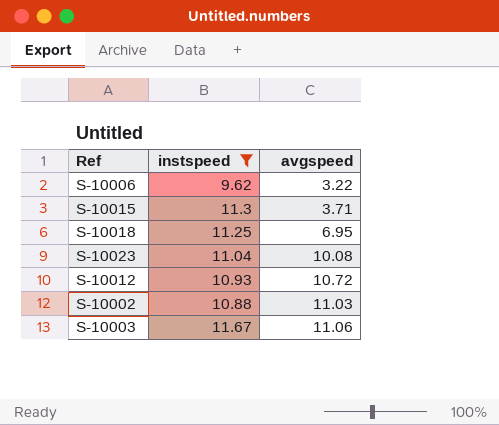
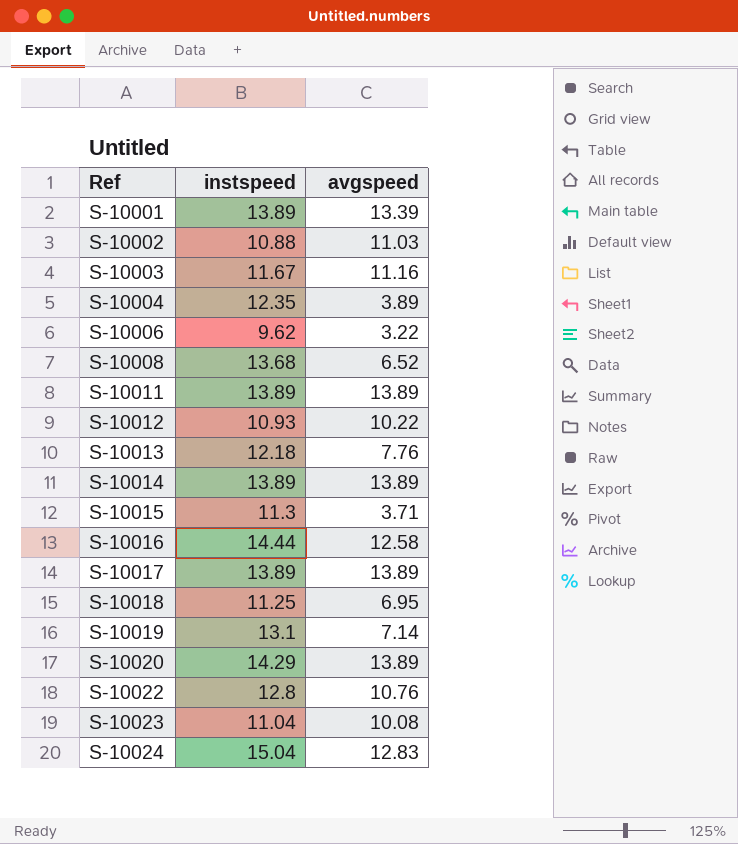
filter: instspeed <= 11.67 -> none
row order: avgspeed ascending -> Ref ascending
S-10003 | avgspeed: 11.06 -> 11.16
S-10012 | avgspeed: 10.72 -> 10.22

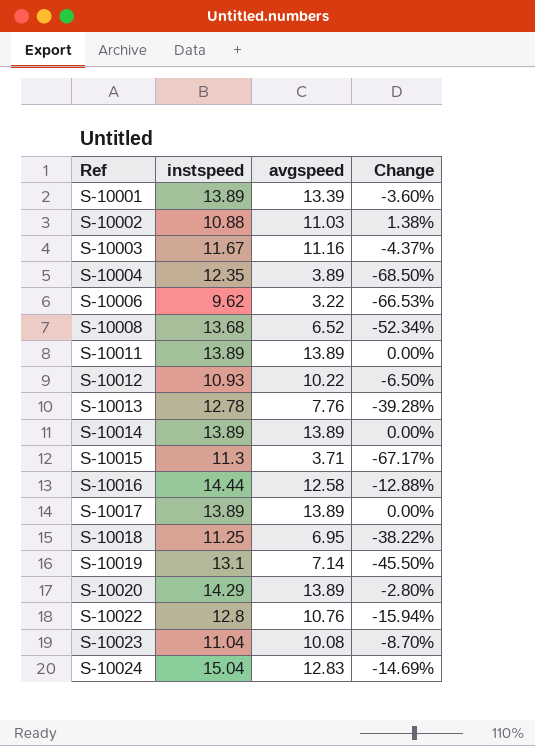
column Change | formula: none -> ([avgspeed] - [instspeed]) / [instspeed]
S-10013 | instspeed: 12.18 -> 12.78

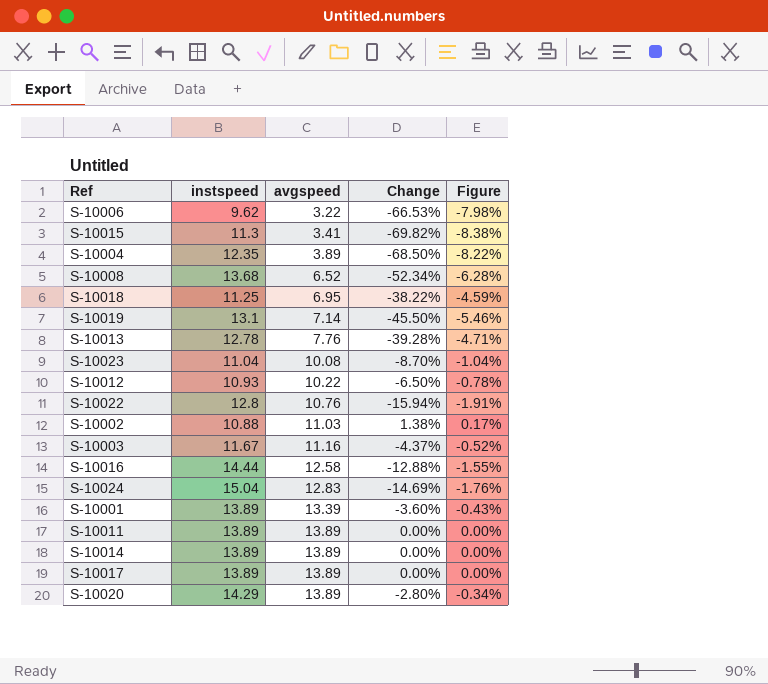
row order: Ref ascending -> avgspeed ascending
column Figure | formula: none -> [Change] * 0.12
S-10015 | avgspeed: 3.71 -> 3.41
S-10015 | Change: -67.17% -> -69.82%

